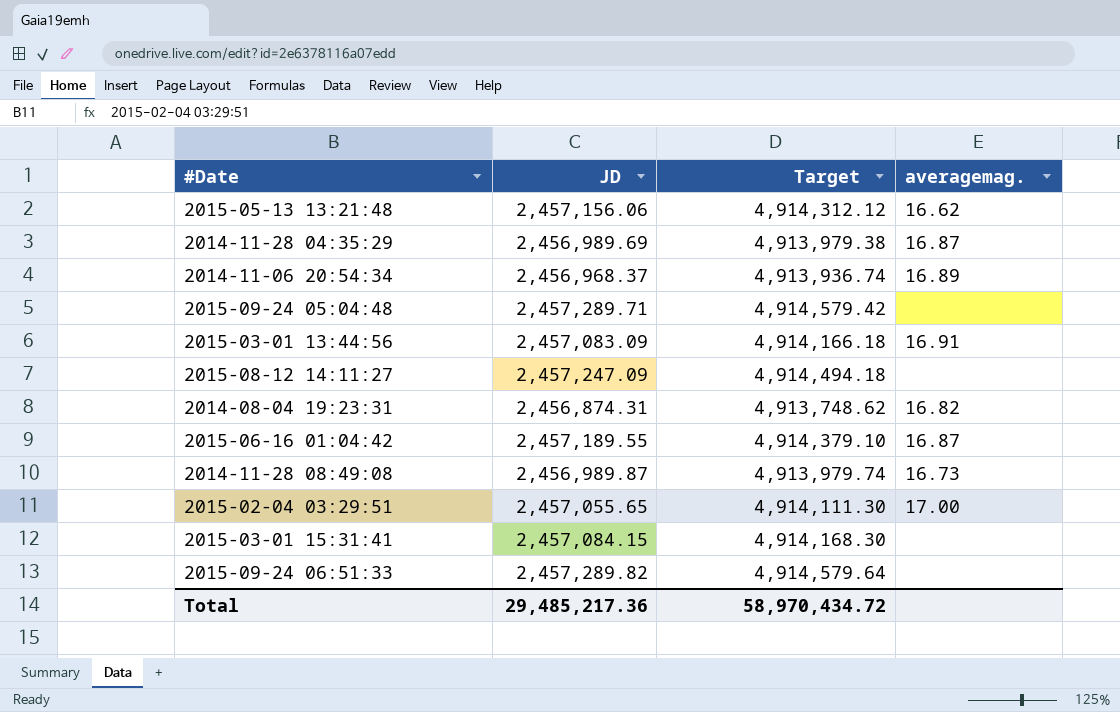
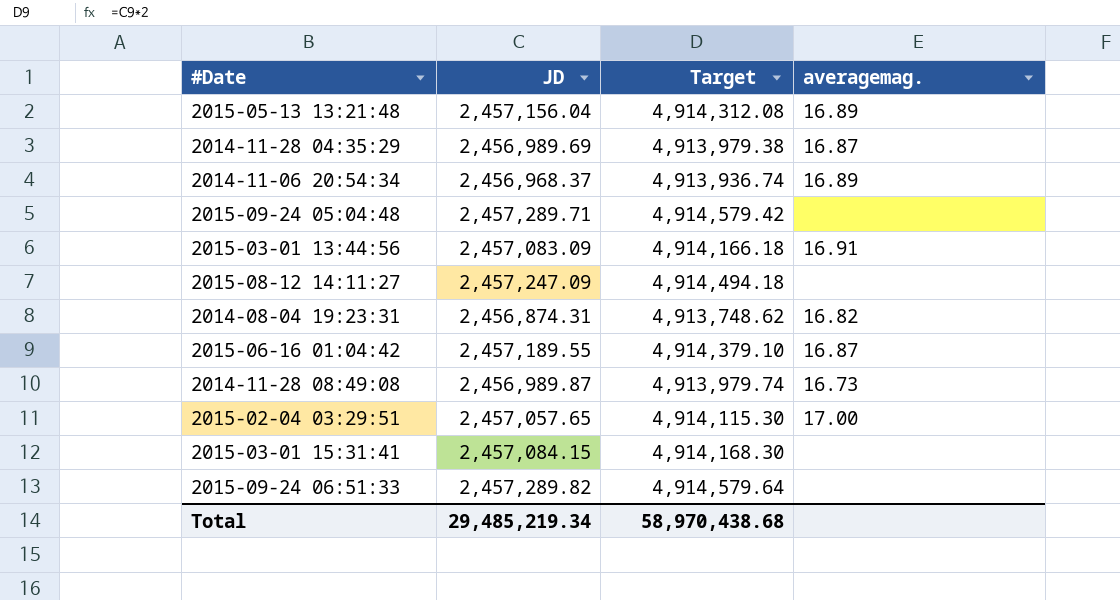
2015-05-13 13:21:48 | JD: 2,457,156.06 -> 2,457,156.04
2015-05-13 13:21:48 | Target: 4,914,312.12 -> 4,914,312.08
2015-05-13 13:21:48 | averagemag.: 16.62 -> 16.89
2015-02-04 03:29:51 | JD: 2,457,055.65 -> 2,457,057.65
2015-02-04 03:29:51 | Target: 4,914,111.30 -> 4,914,115.30
Total | JD: 29,485,217.36 -> 29,485,219.34
Total | Target: 58,970,434.72 -> 58,970,438.68

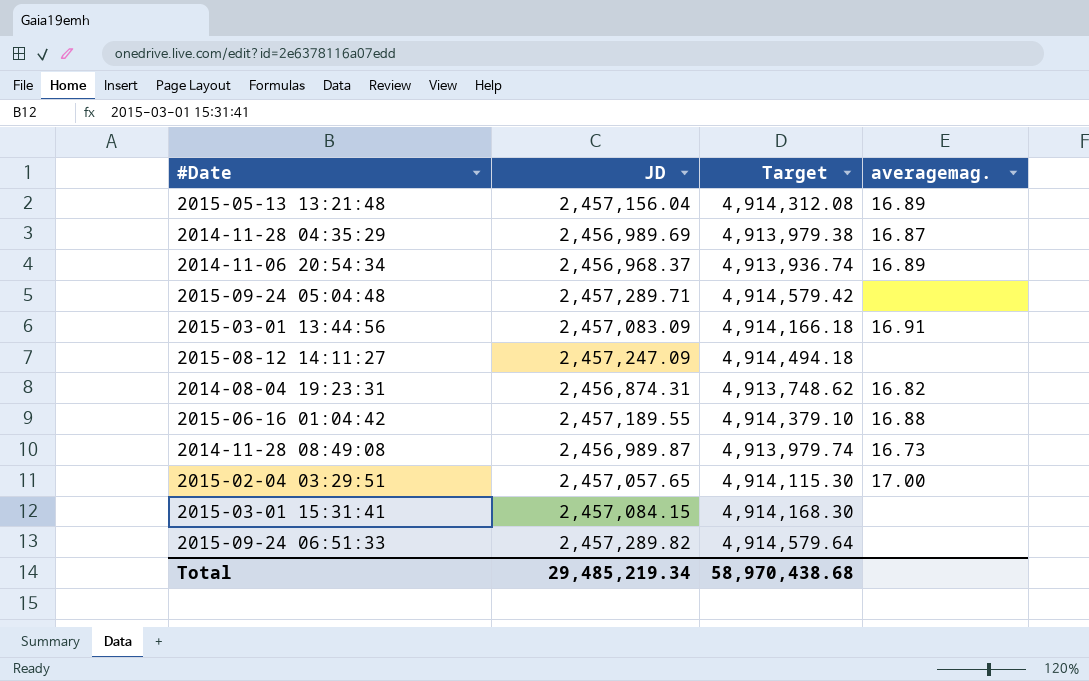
2015-06-16 01:04:42 | averagemag.: 16.87 -> 16.88

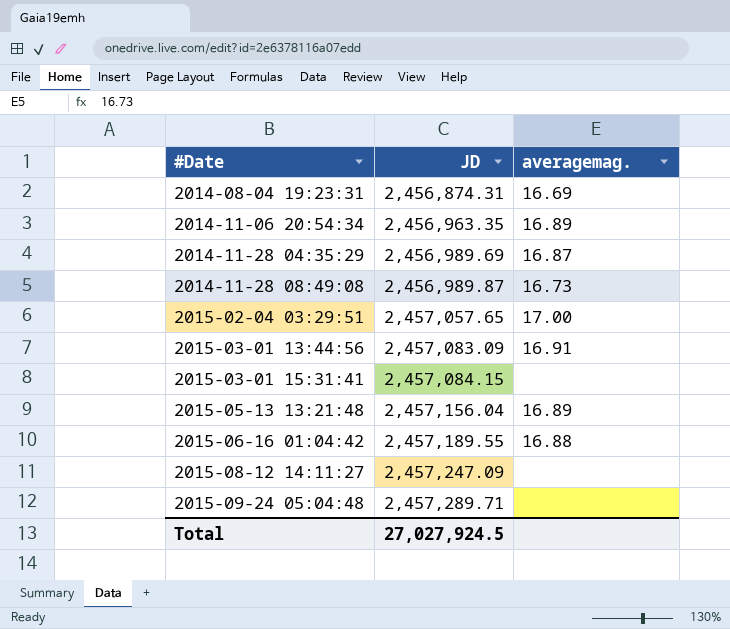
row order: none -> #Date ascending
column Target | formula: [JD] * 2 -> none
row 2015-09-24 06:51:33: 2,457,289.82 | 4,914,579.64 | none -> none
2014-08-04 19:23:31 | averagemag.: 16.82 -> 16.69
2014-11-06 20:54:34 | JD: 2,456,968.37 -> 2,456,963.35
Total | JD: 29,485,219.34 -> 27,027,924.5

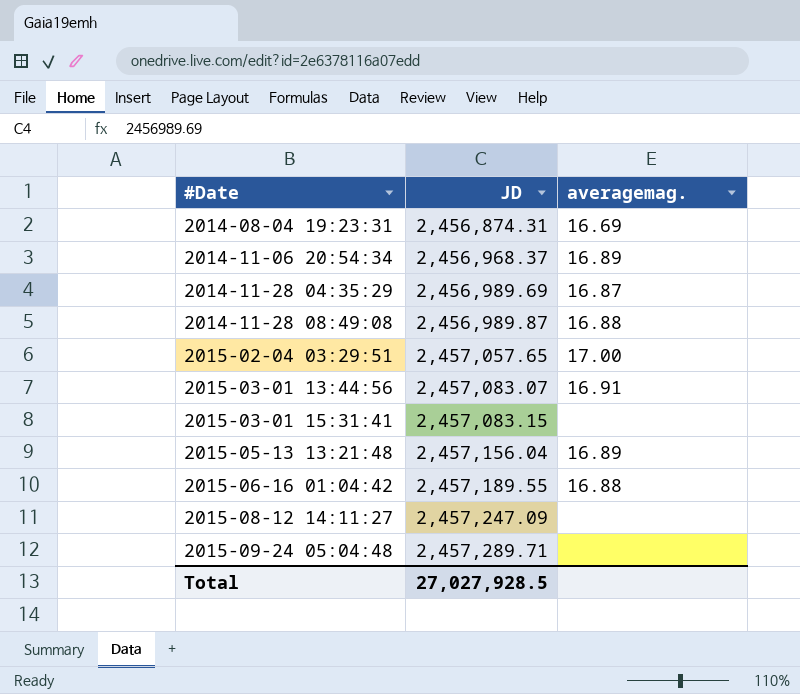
2014-11-06 20:54:34 | JD: 2,456,963.35 -> 2,456,968.37
2014-11-28 08:49:08 | averagemag.: 16.73 -> 16.88
2015-03-01 13:44:56 | JD: 2,457,083.09 -> 2,457,083.07
2015-03-01 15:31:41 | JD: 2,457,084.15 -> 2,457,083.15
Total | JD: 27,027,924.5 -> 27,027,928.5

